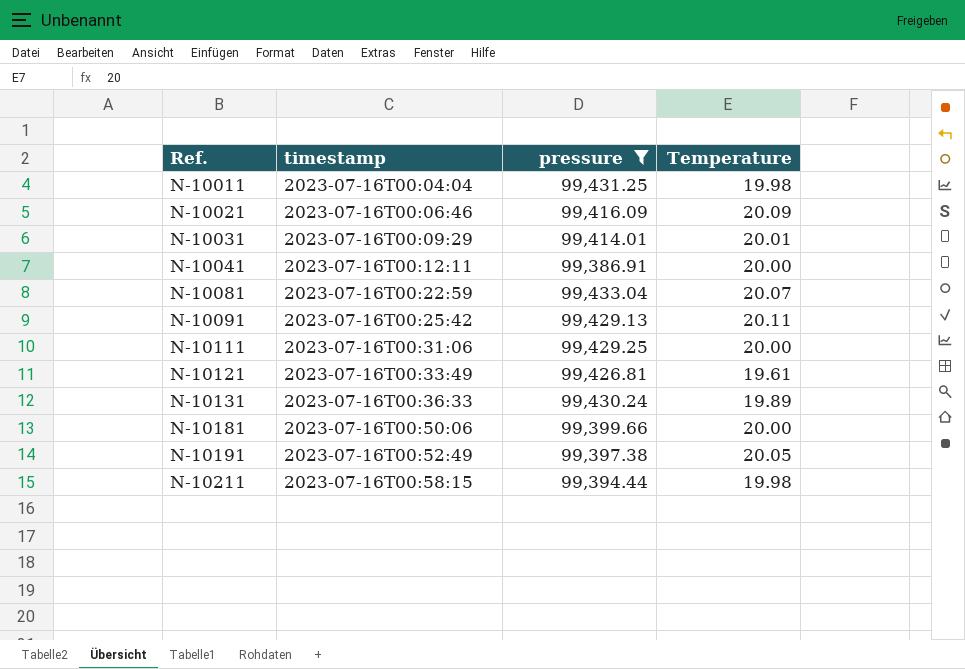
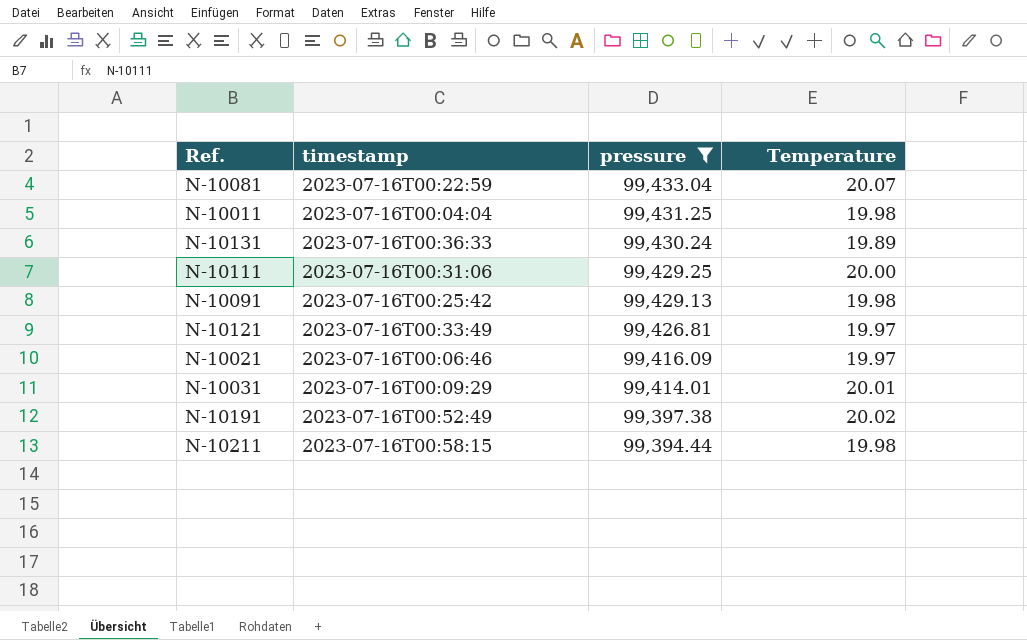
row order: Ref. ascending -> pressure descending
row N-10041: 2023-07-16T00:12:11 | 99,386.91 | 20.00 -> none
row N-10181: 2023-07-16T00:50:06 | 99,399.66 | 20.00 -> none
N-10091 | Temperature: 20.11 -> 19.98
N-10121 | Temperature: 19.61 -> 19.97
N-10021 | Temperature: 20.09 -> 19.97
N-10191 | Temperature: 20.05 -> 20.02

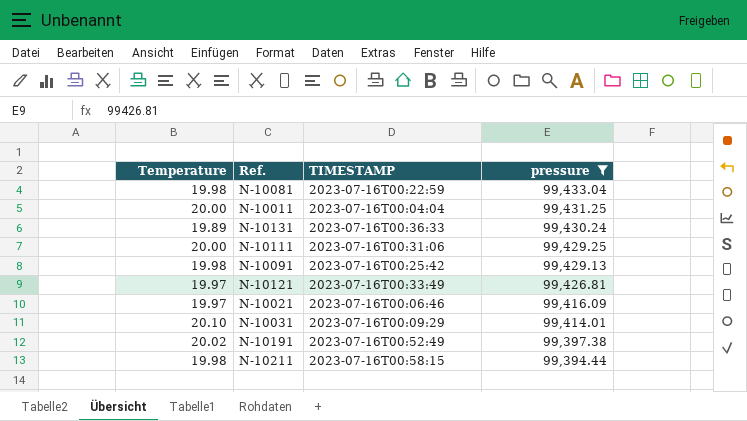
column Temperature | position: 4 -> 1
column name: timestamp -> TIMESTAMP
N-10081 | Temperature: 20.07 -> 19.98
N-10011 | Temperature: 19.98 -> 20.00
N-10031 | Temperature: 20.01 -> 20.10

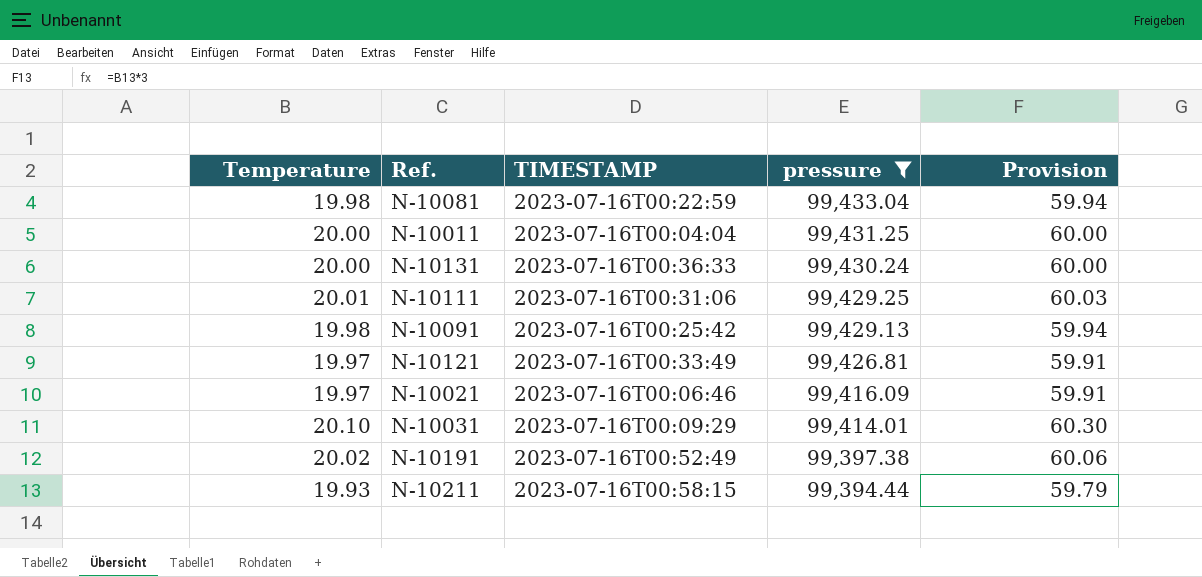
column Provision | formula: none -> [Temperature] * 3
N-10131 | Temperature: 19.89 -> 20.00
N-10111 | Temperature: 20.00 -> 20.01
N-10211 | Temperature: 19.98 -> 19.93

